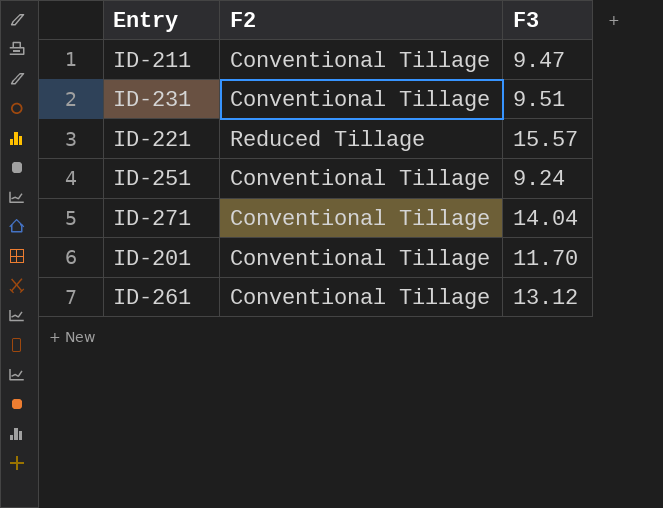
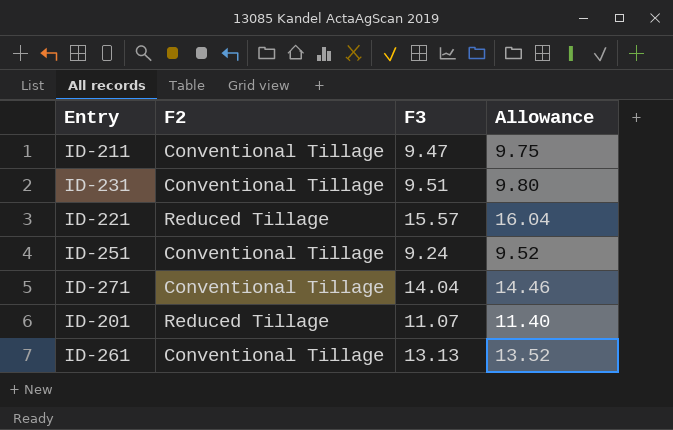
column Allowance | formula: none -> [F3] * 1.03
ID-201 | F2: Conventional Tillage -> Reduced Tillage
ID-201 | F3: 11.70 -> 11.07
ID-261 | F3: 13.12 -> 13.13

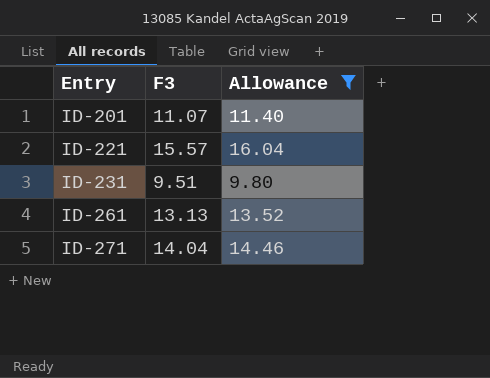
filter: none -> Allowance >= 9.80
row order: none -> Entry ascending
column F2 | position: 2 -> none

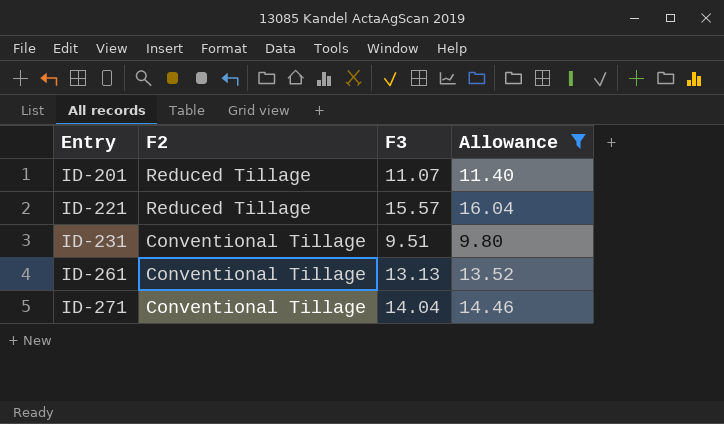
column F2 | position: none -> 2

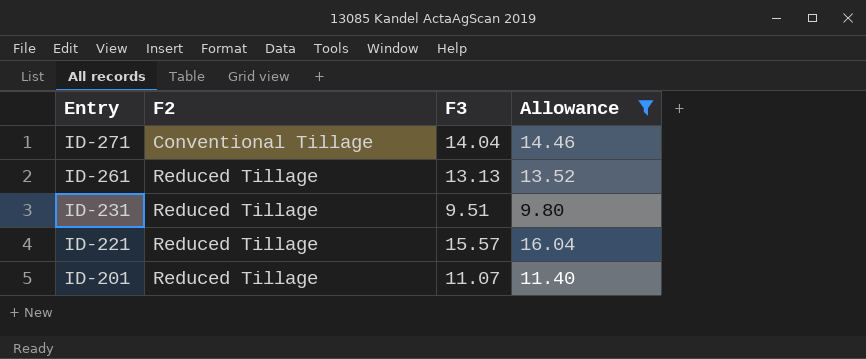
row order: Entry ascending -> Entry descending
ID-261 | F2: Conventional Tillage -> Reduced Tillage
ID-231 | F2: Conventional Tillage -> Reduced Tillage

